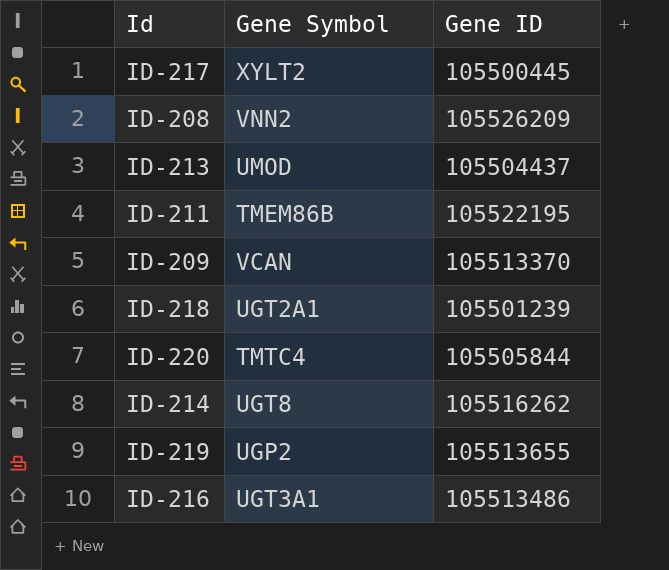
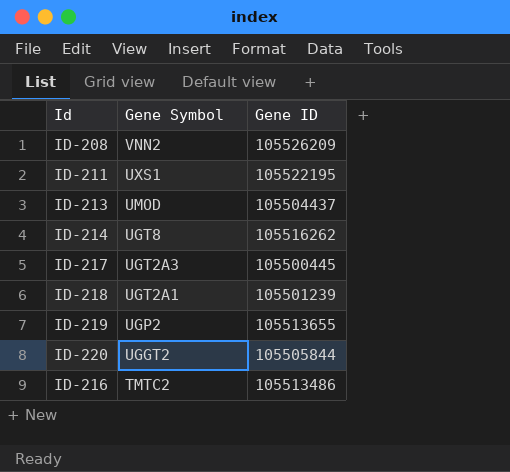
row order: none -> Gene Symbol descending
row ID-209: VCAN | 105513370 -> none
ID-211 | Gene Symbol: TMEM86B -> UXS1
ID-217 | Gene Symbol: XYLT2 -> UGT2A3
ID-220 | Gene Symbol: TMTC4 -> UGGT2
ID-216 | Gene Symbol: UGT3A1 -> TMTC2

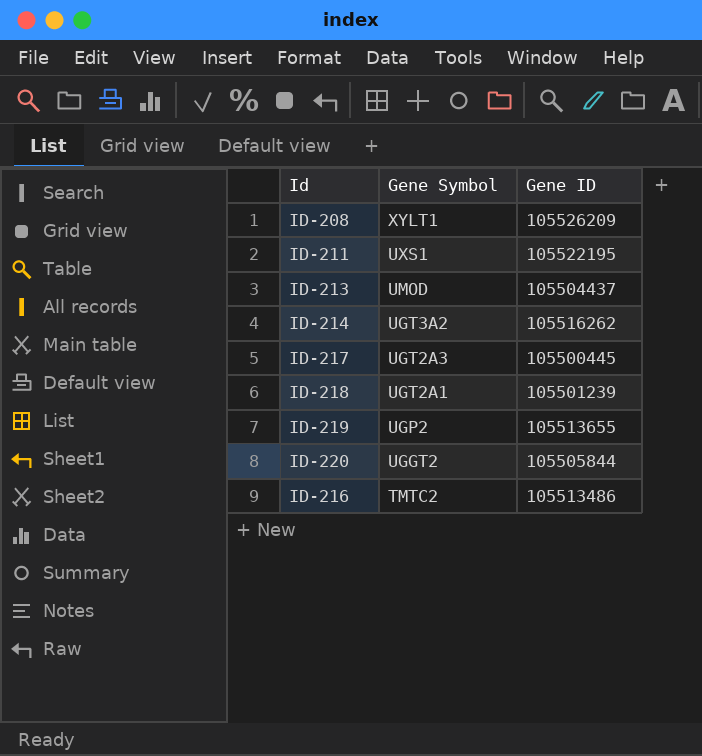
ID-208 | Gene Symbol: VNN2 -> XYLT1
ID-214 | Gene Symbol: UGT8 -> UGT3A2

